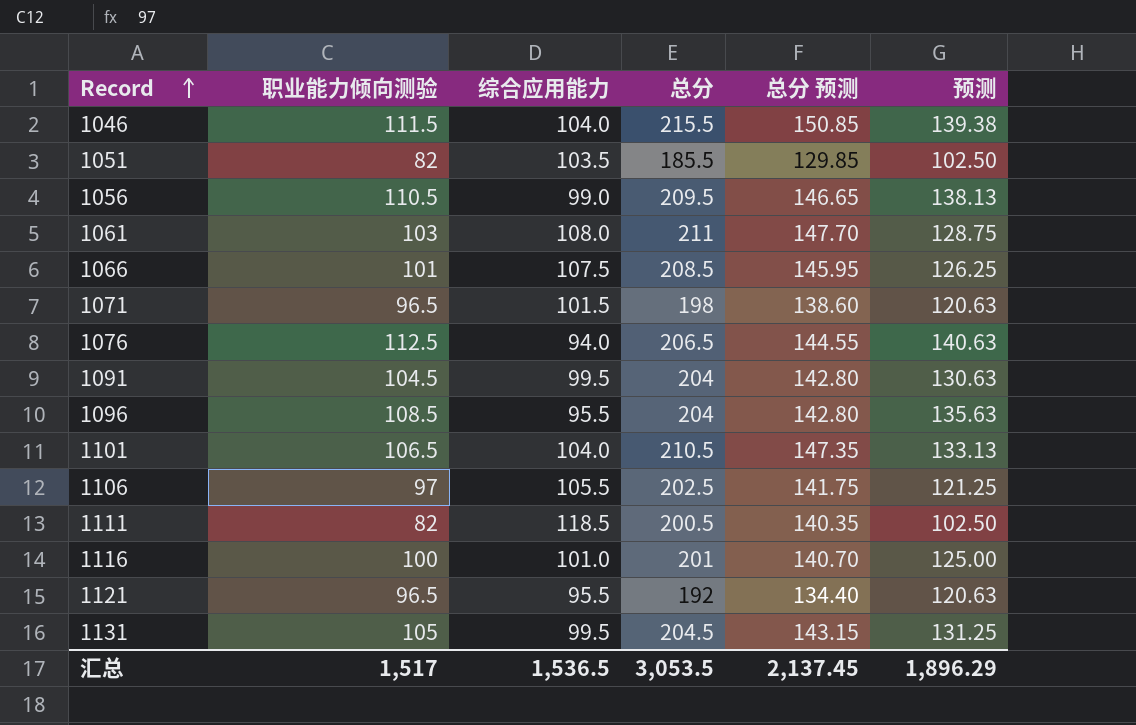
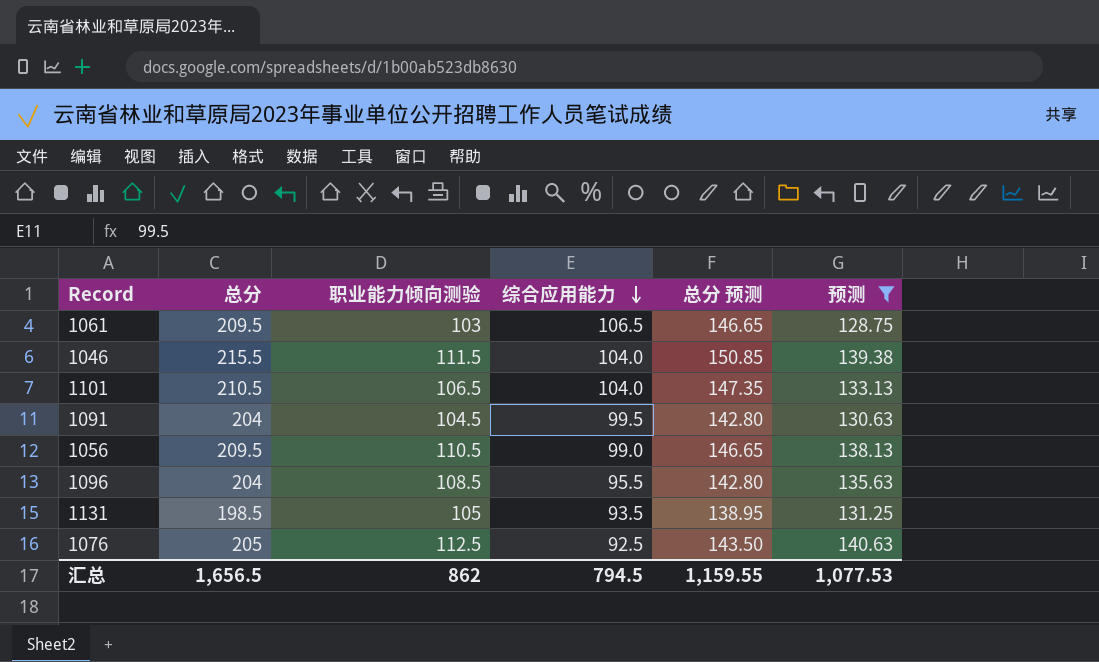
filter: none -> 预测 >= 128.75
row order: Record ascending -> 综合应用能力 descending
column 总分 | position: 4 -> 2
1061 | 总分: 211 -> 209.5
1061 | 综合应用能力: 108.0 -> 106.5
1061 | 总分 预测: 147.70 -> 146.65
1131 | 总分: 204.5 -> 198.5
1131 | 综合应用能力: 99.5 -> 93.5
1131 | 总分 预测: 143.15 -> 138.95
1076 | 总分: 206.5 -> 205
1076 | 综合应用能力: 94.0 -> 92.5
1076 | 总分 预测: 144.55 -> 143.50
汇总 | 总分: 3,053.5 -> 1,656.5
汇总 | 职业能力倾向测验: 1,517 -> 862
汇总 | 综合应用能力: 1,536.5 -> 794.5
汇总 | 总分 预测: 2,137.45 -> 1,159.55
汇总 | 预测: 1,896.29 -> 1,077.53

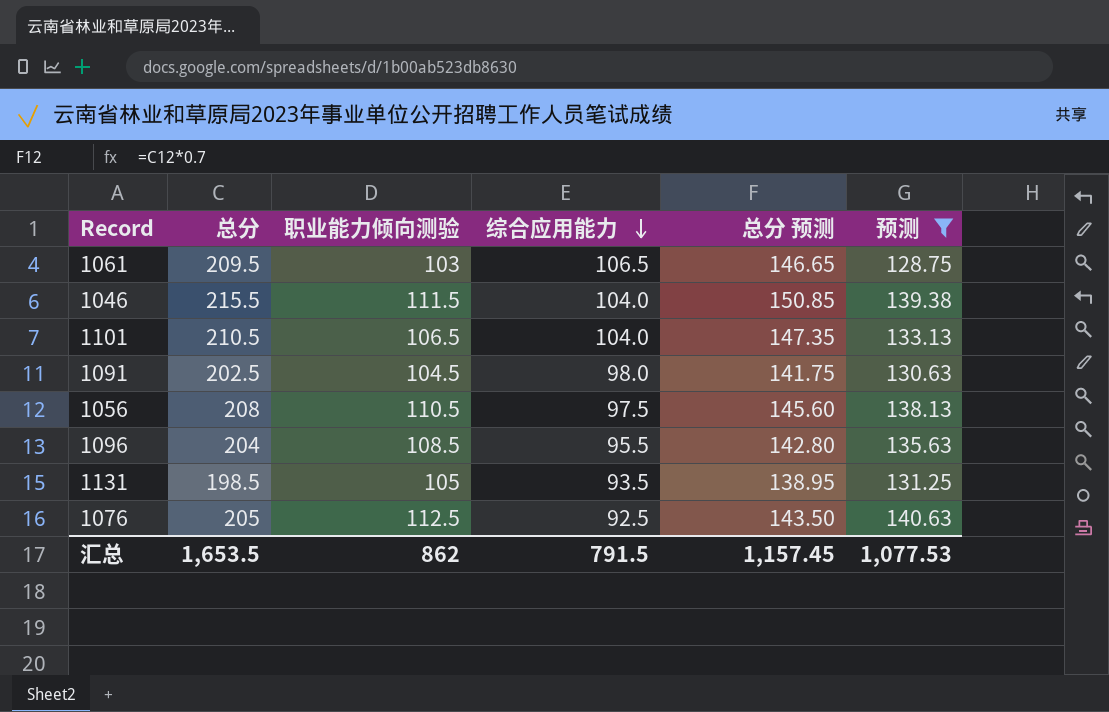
1091 | 总分: 204 -> 202.5
1091 | 综合应用能力: 99.5 -> 98.0
1091 | 总分 预测: 142.80 -> 141.75
1056 | 总分: 209.5 -> 208
1056 | 综合应用能力: 99.0 -> 97.5
1056 | 总分 预测: 146.65 -> 145.60
汇总 | 总分: 1,656.5 -> 1,653.5
汇总 | 综合应用能力: 794.5 -> 791.5
汇总 | 总分 预测: 1,159.55 -> 1,157.45

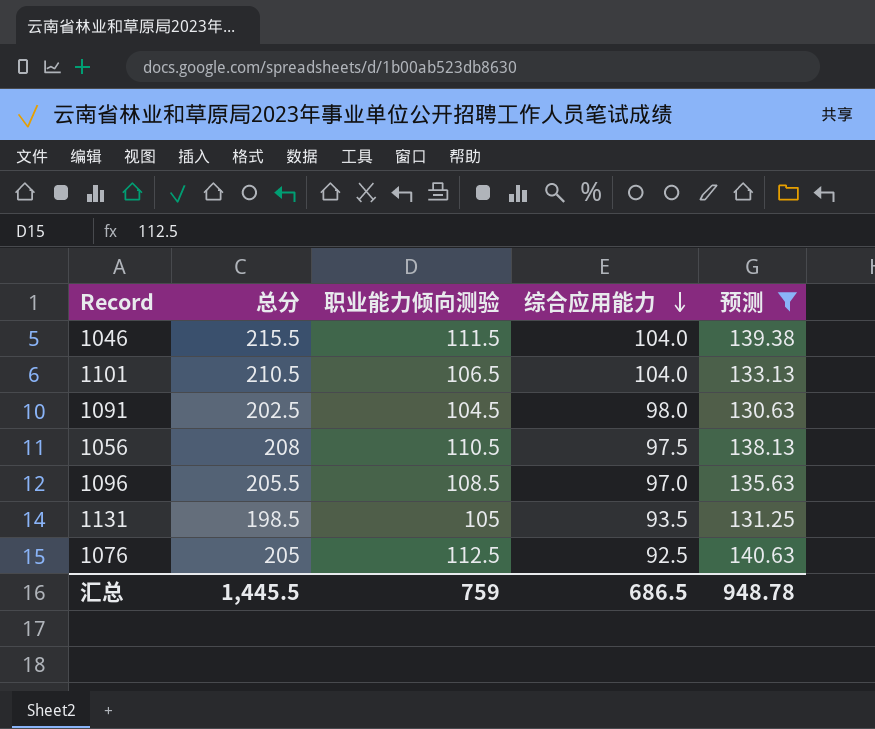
column 总分 预测 | formula: [总分] * 0.7 -> none
row 1061: 209.5 | 103 | 106.5 | 146.65 | 128.75 -> none
1096 | 总分: 204 -> 205.5
1096 | 综合应用能力: 95.5 -> 97.0
汇总 | 总分: 1,653.5 -> 1,445.5
汇总 | 职业能力倾向测验: 862 -> 759
汇总 | 综合应用能力: 791.5 -> 686.5
汇总 | 预测: 1,077.53 -> 948.78

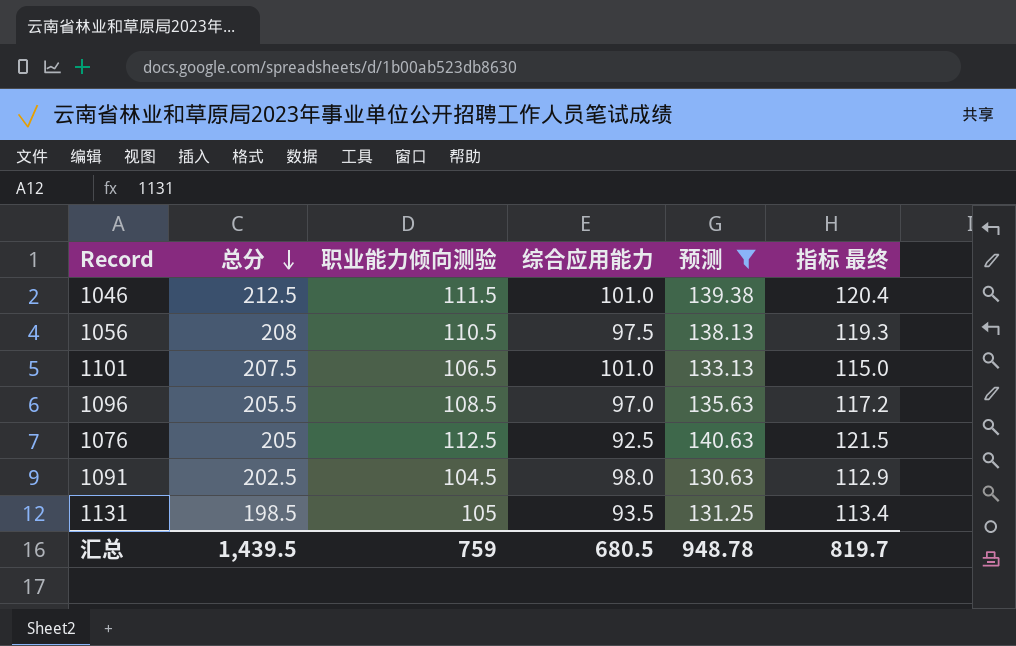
row order: 综合应用能力 descending -> 总分 descending
column 指标 最终 | formula: none -> [职业能力倾向测验] * 1.08
1046 | 总分: 215.5 -> 212.5
1046 | 综合应用能力: 104.0 -> 101.0
1101 | 总分: 210.5 -> 207.5
1101 | 综合应用能力: 104.0 -> 101.0
汇总 | 总分: 1,445.5 -> 1,439.5
汇总 | 综合应用能力: 686.5 -> 680.5

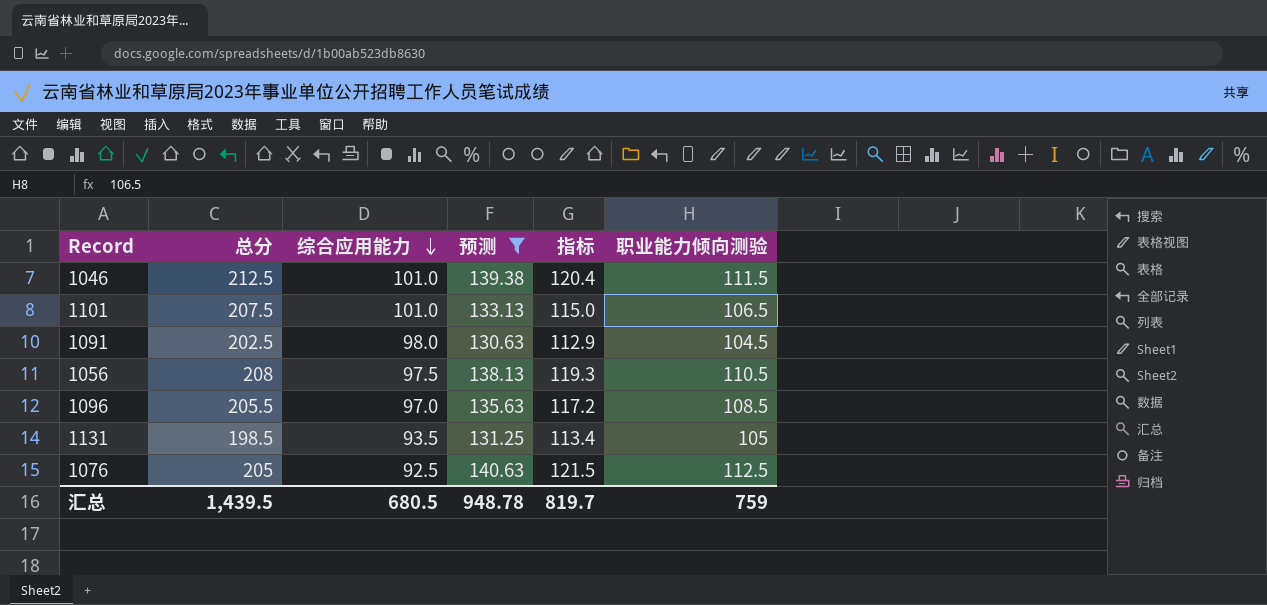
row order: 总分 descending -> 综合应用能力 descending
column name: 指标 最终 -> 指标
column 职业能力倾向测验 | position: 3 -> 6

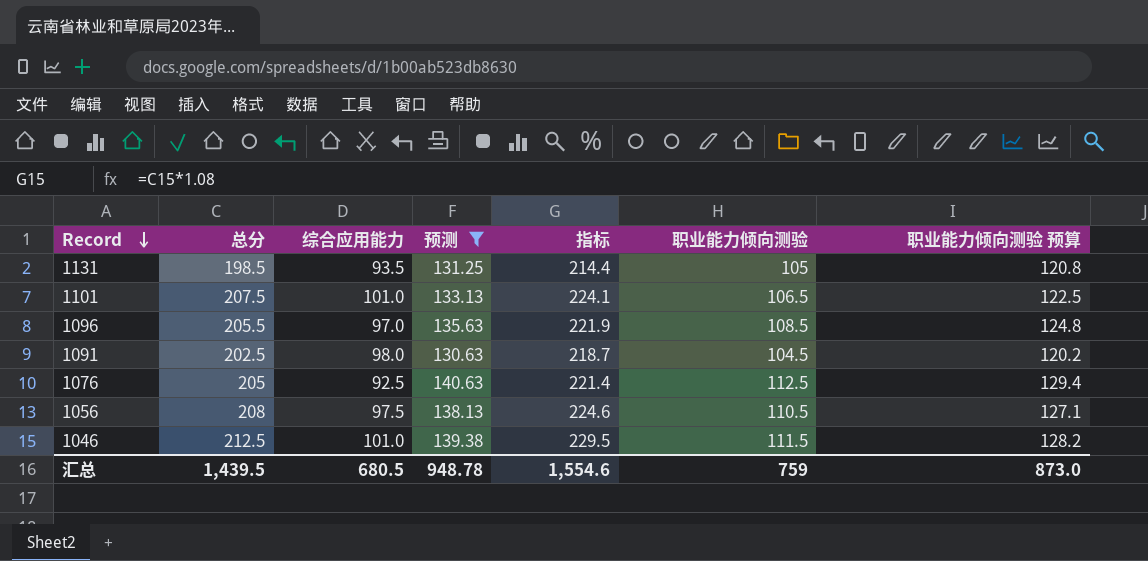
row order: 综合应用能力 descending -> Record descending
column 指标 | formula: [职业能力倾向测验] * 1.08 -> [总分] * 1.08
column 职业能力倾向测验 预算 | formula: none -> [职业能力倾向测验] * 1.15
汇总 | 指标: 819.7 -> 1,554.6

